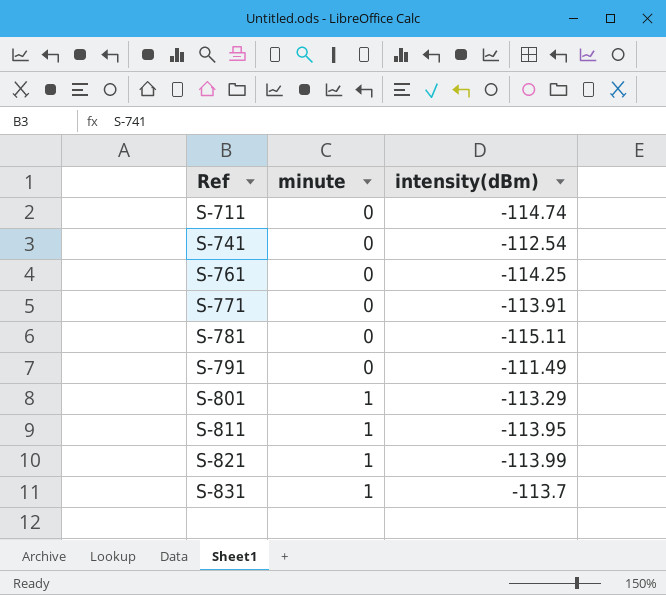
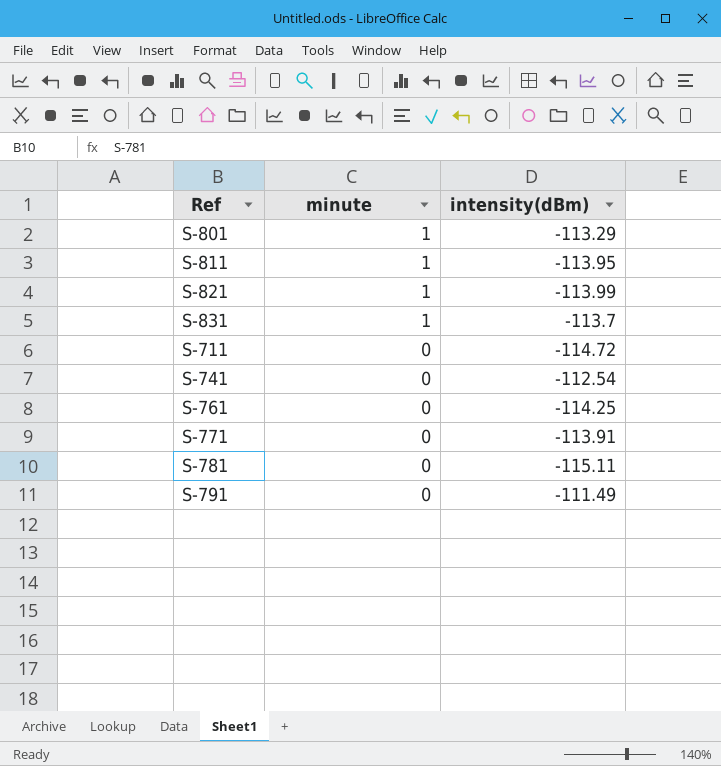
row order: Ref ascending -> minute descending
S-711 | intensity(dBm): -114.74 -> -114.72

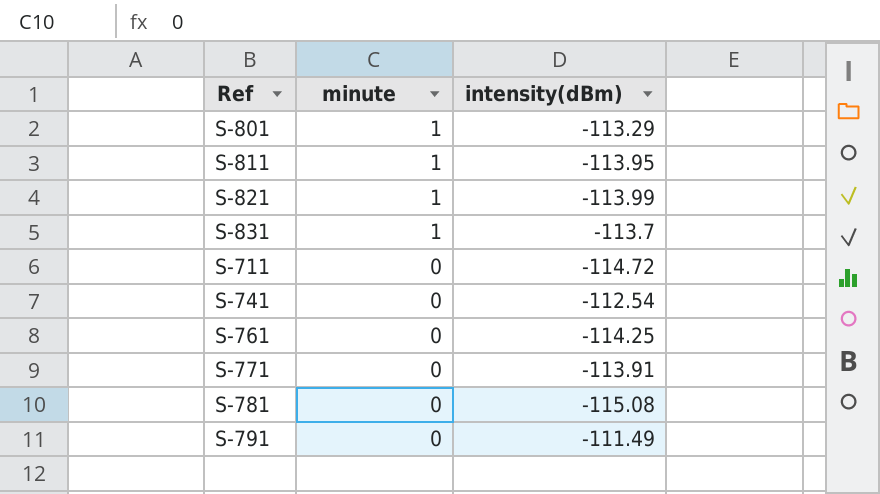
S-781 | intensity(dBm): -115.11 -> -115.08

